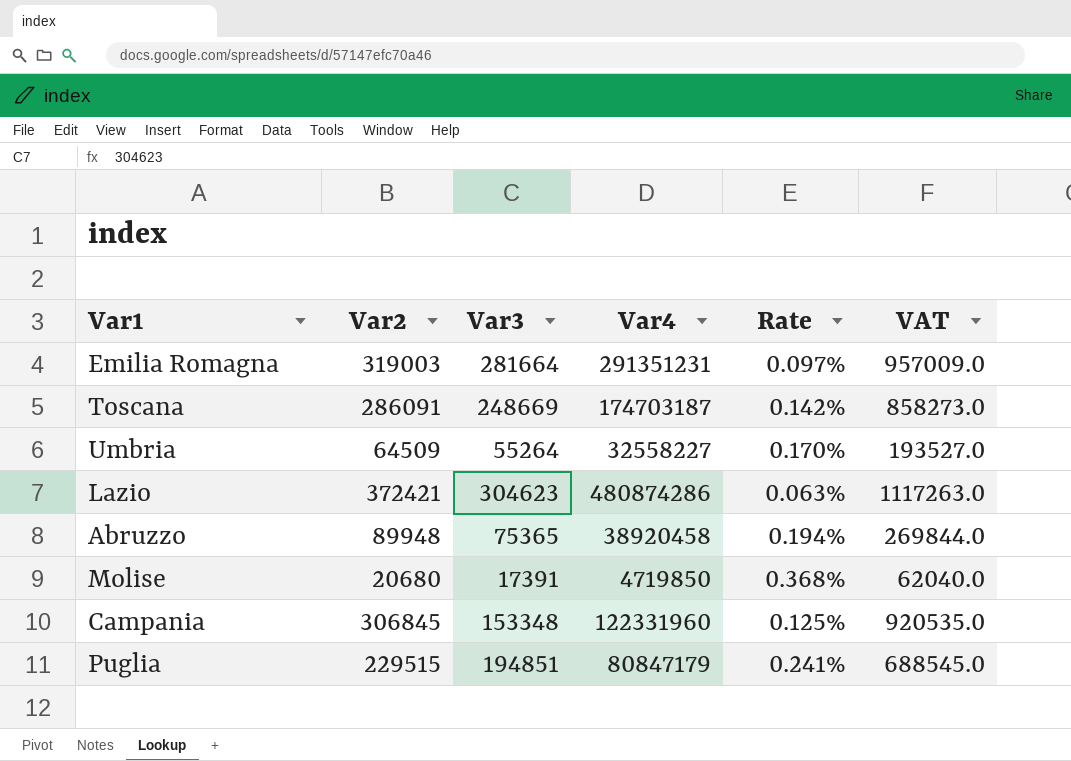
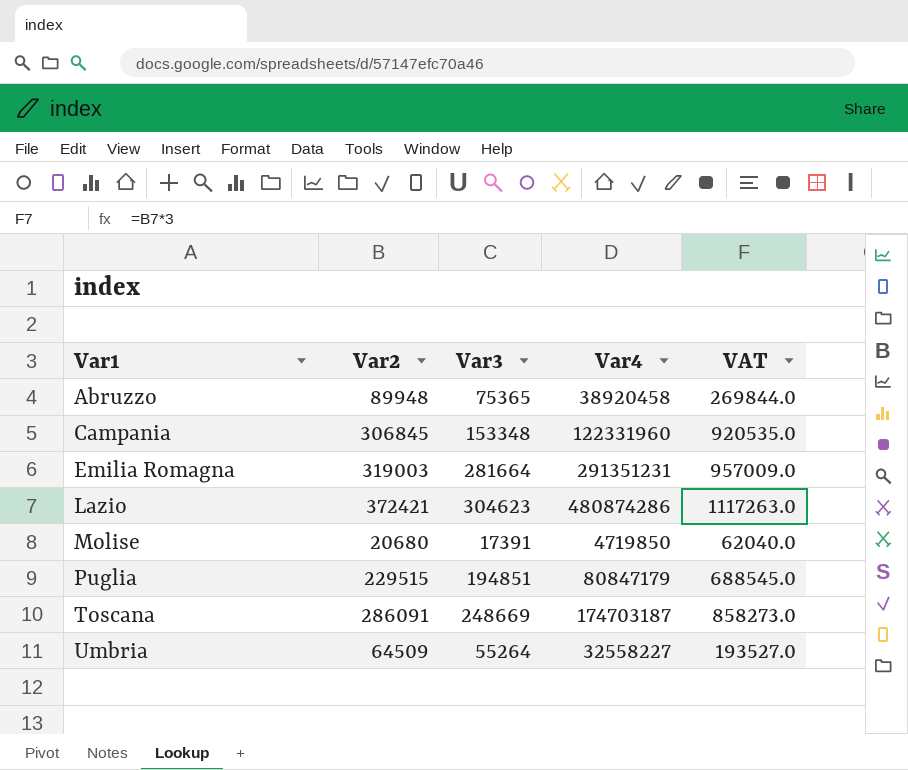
row order: none -> Var1 ascending
column Rate | formula: [Var3] / [Var4] -> none

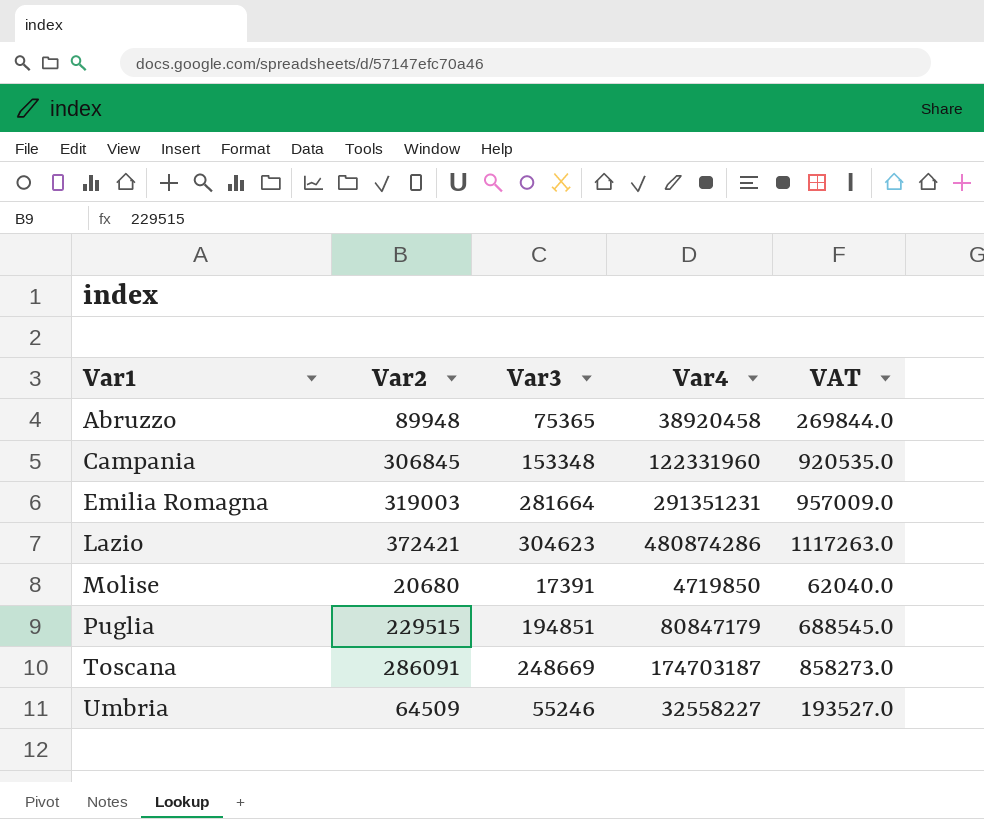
Umbria | Var3: 55264 -> 55246

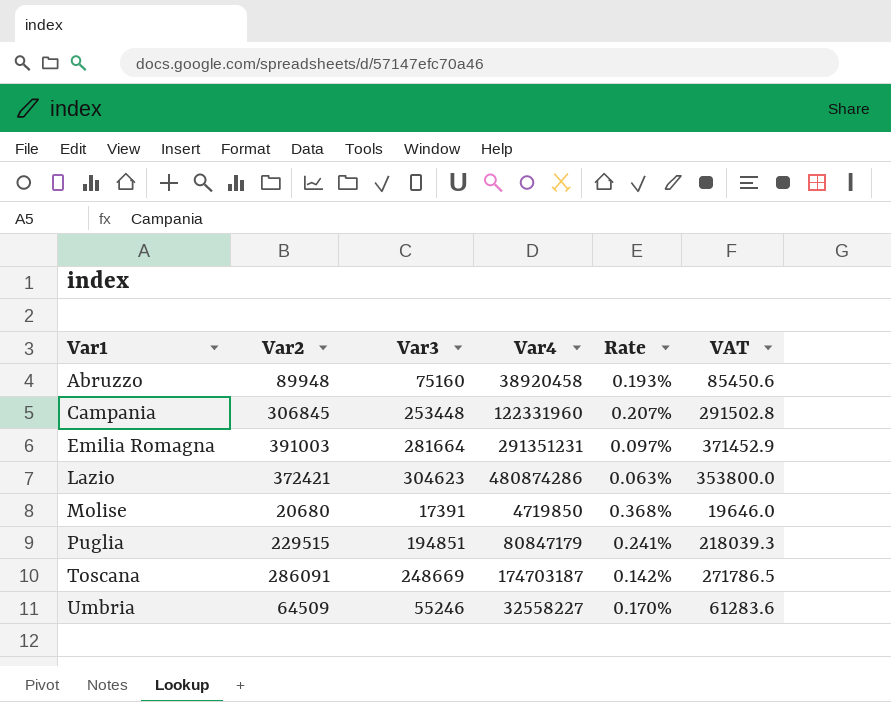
column Rate | formula: none -> [Var3] / [Var4]
column VAT | formula: [Var2] * 3 -> [Var2] * 0.95
Abruzzo | Var3: 75365 -> 75160
Campania | Var3: 153348 -> 253448
Emilia Romagna | Var2: 319003 -> 391003

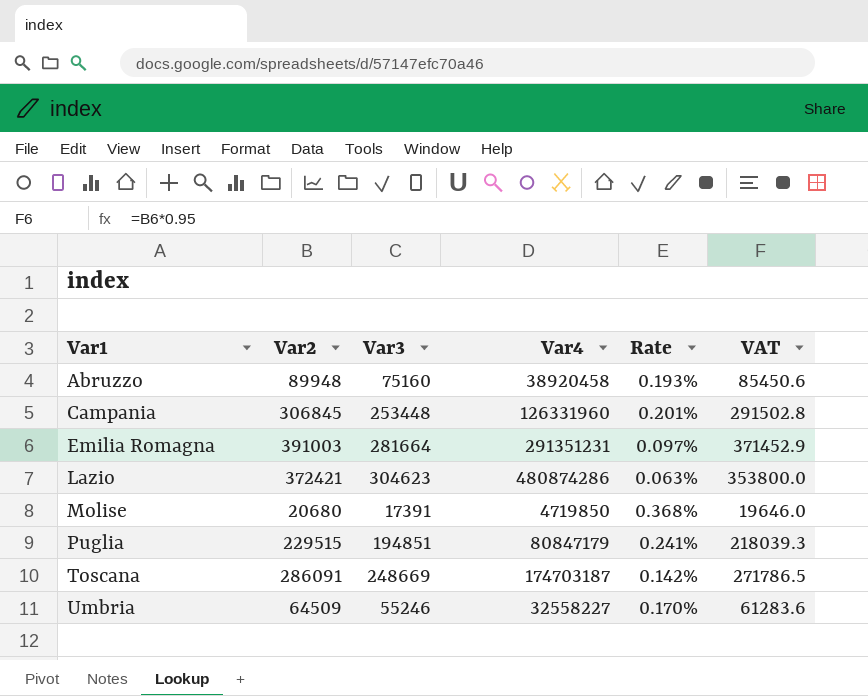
Campania | Var4: 122331960 -> 126331960
Campania | Rate: 0.207% -> 0.201%

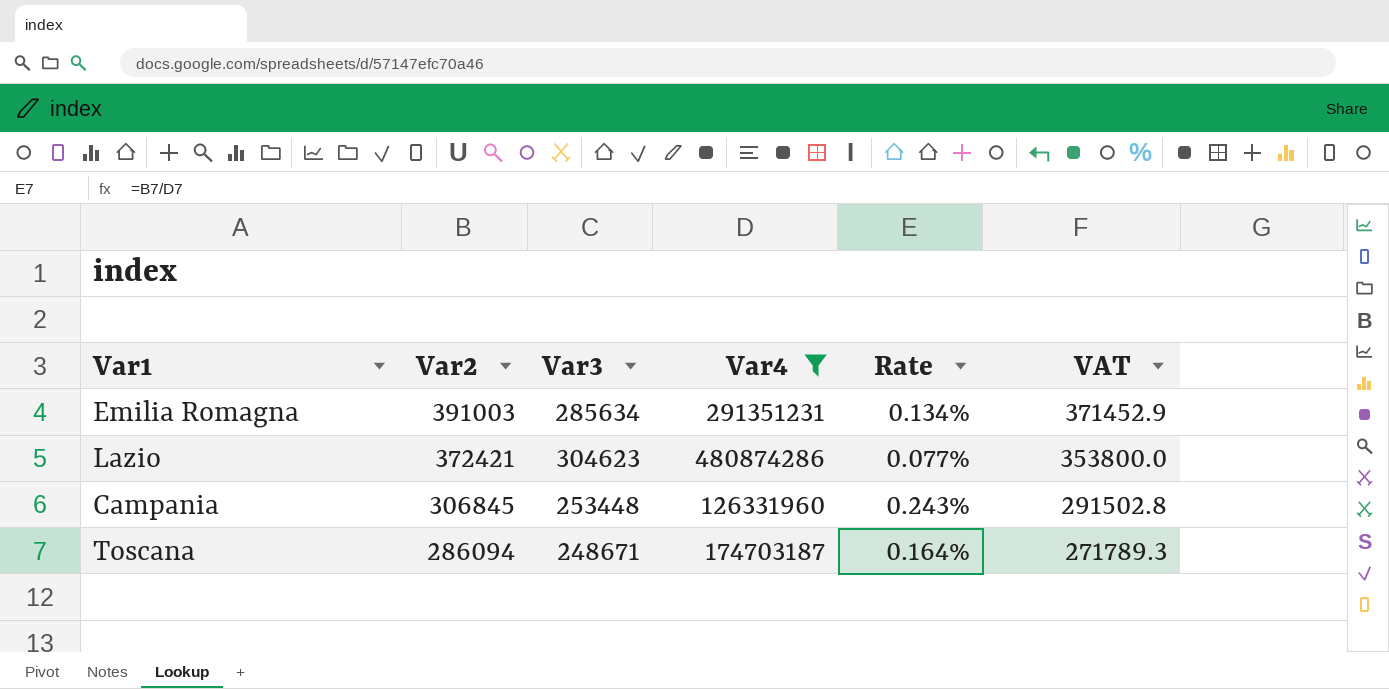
filter: none -> Var4 >= 126331960
row order: Var1 ascending -> Var2 descending
column Rate | formula: [Var3] / [Var4] -> [Var2] / [Var4]
Emilia Romagna | Var3: 281664 -> 285634
Toscana | Var2: 286091 -> 286094
Toscana | Var3: 248669 -> 248671
Toscana | VAT: 271786.5 -> 271789.3

